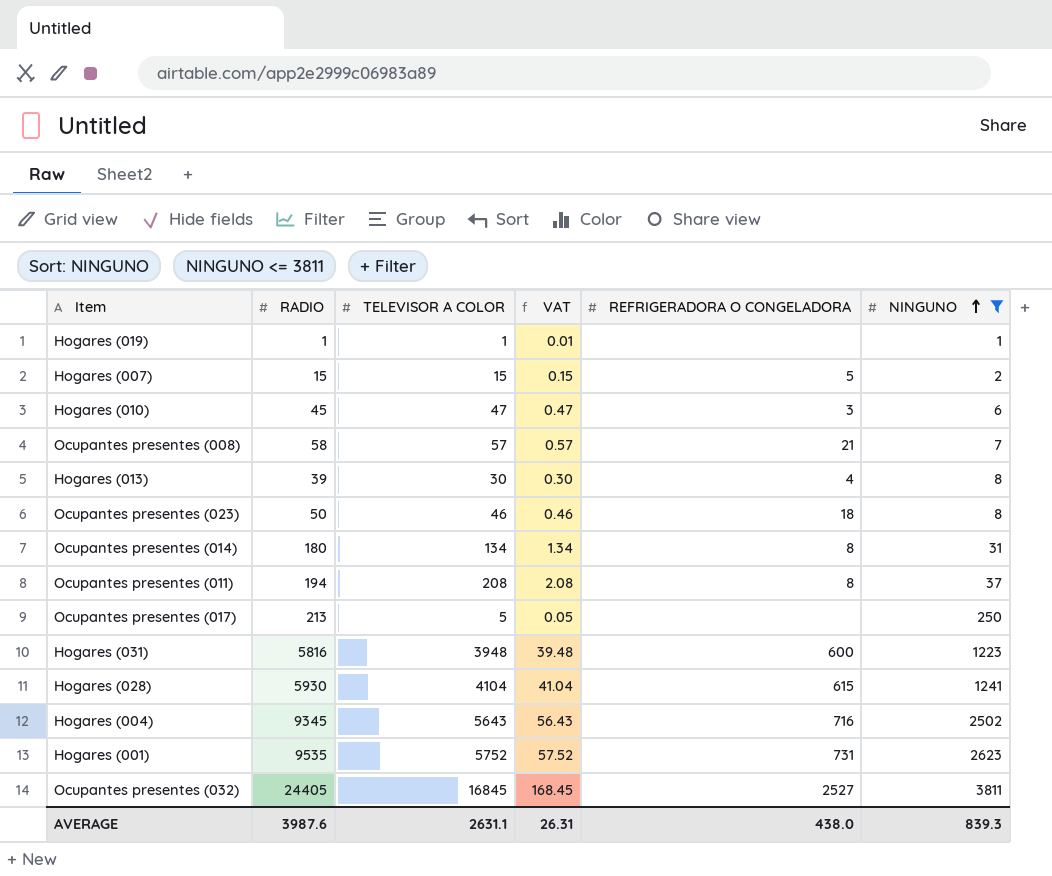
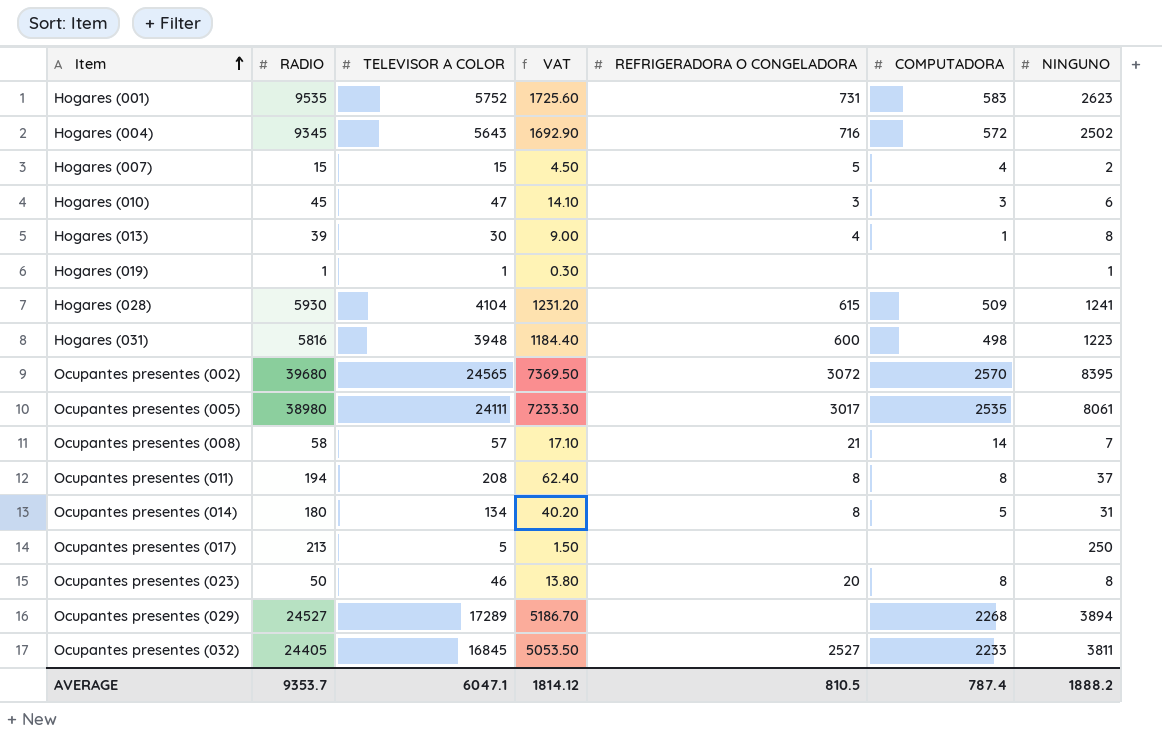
filter: NINGUNO <= 3811 -> none
row order: NINGUNO ascending -> Item ascending
column VAT | formula: [TELEVISOR A COLOR] * 0.01 -> [TELEVISOR A COLOR] * 0.3
column COMPUTADORA | position: none -> 6
Ocupantes presentes (023) | REFRIGERADORA O CONGELADORA: 18 -> 20
AVERAGE | RADIO: 3987.6 -> 9353.7
AVERAGE | TELEVISOR A COLOR: 2631.1 -> 6047.1
AVERAGE | VAT: 26.31 -> 1814.12
AVERAGE | REFRIGERADORA O CONGELADORA: 438.0 -> 810.5
AVERAGE | NINGUNO: 839.3 -> 1888.2

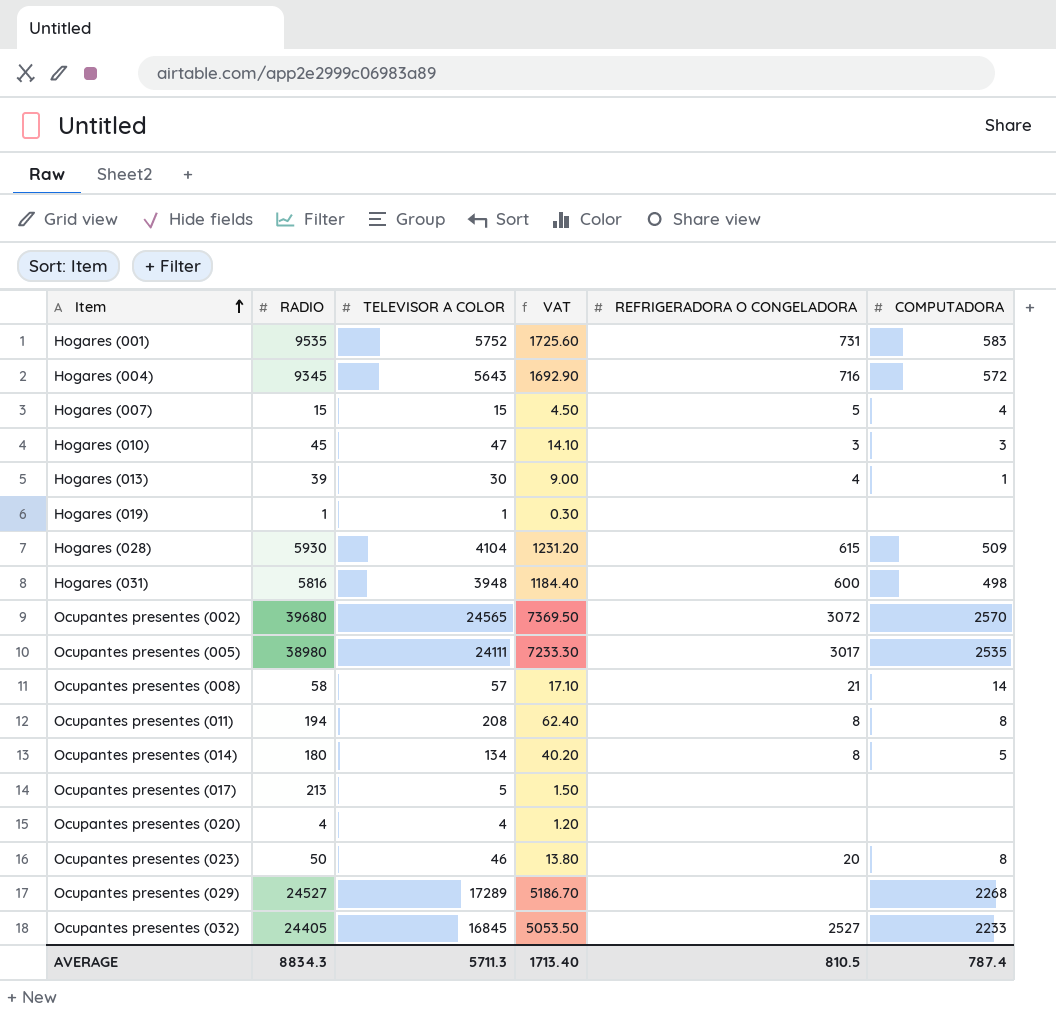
column NINGUNO | position: 7 -> none
row Ocupantes presentes (020): none -> 4 | 4 | 1.20 | none | none
AVERAGE | RADIO: 9353.7 -> 8834.3
AVERAGE | TELEVISOR A COLOR: 6047.1 -> 5711.3
AVERAGE | VAT: 1814.12 -> 1713.40

